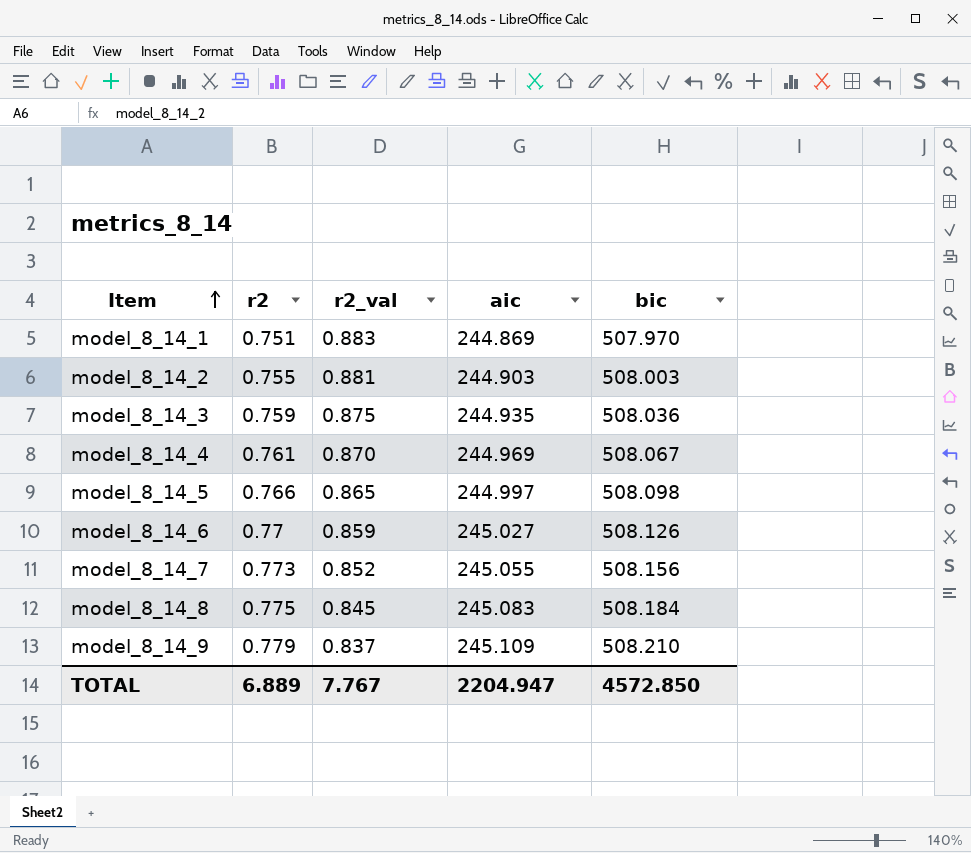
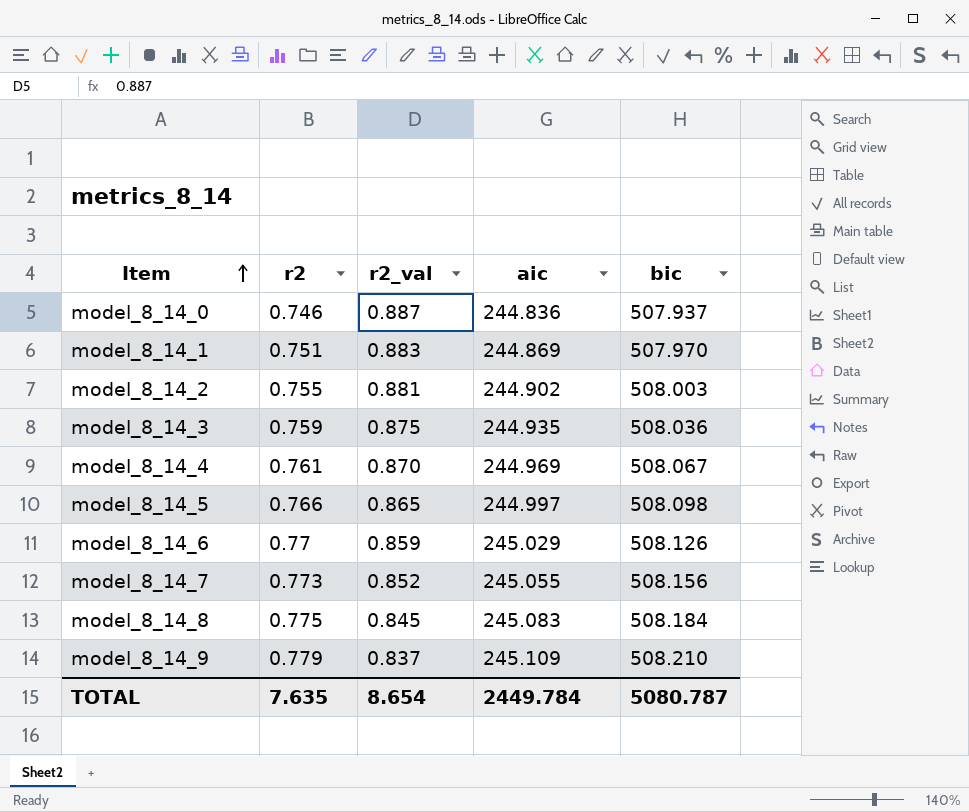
row model_8_14_0: none -> 0.746 | 0.887 | 244.836 | 507.937
model_8_14_2 | aic: 244.903 -> 244.902
model_8_14_6 | aic: 245.027 -> 245.029
TOTAL | r2: 6.889 -> 7.635
TOTAL | r2_val: 7.767 -> 8.654
TOTAL | aic: 2204.947 -> 2449.784
TOTAL | bic: 4572.850 -> 5080.787

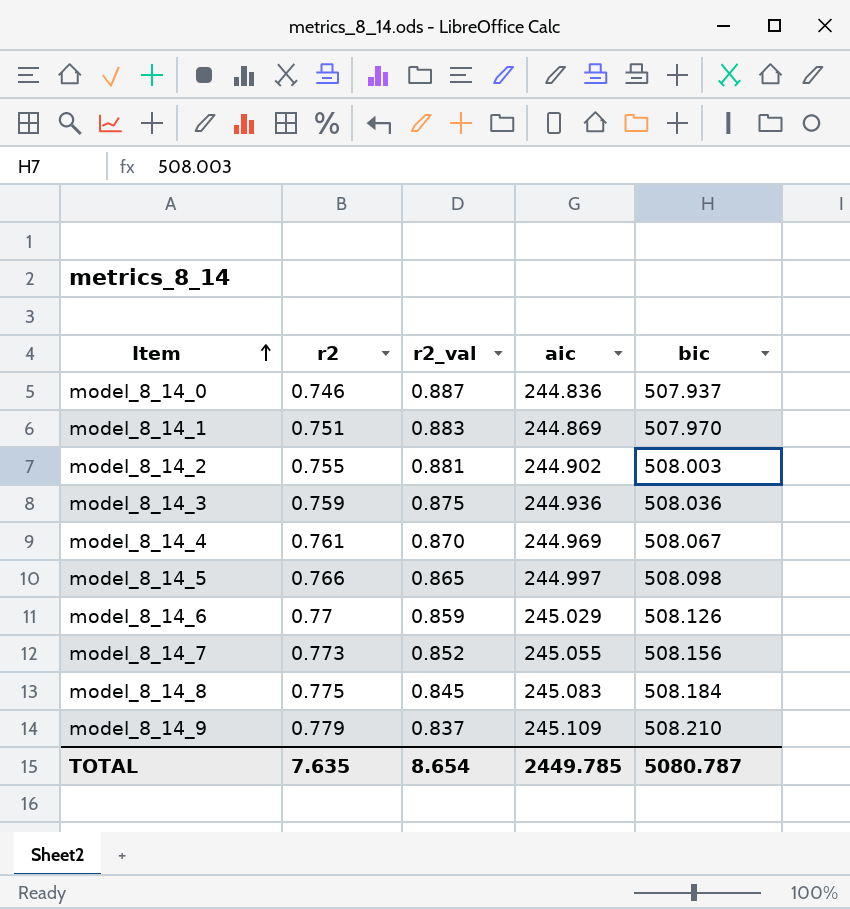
model_8_14_3 | aic: 244.935 -> 244.936
TOTAL | aic: 2449.784 -> 2449.785

